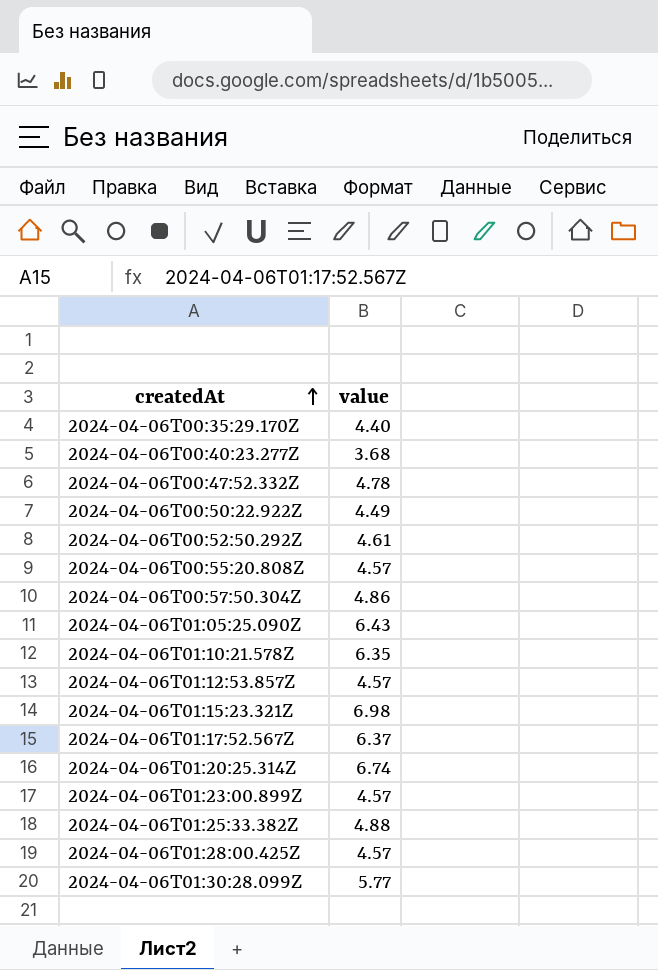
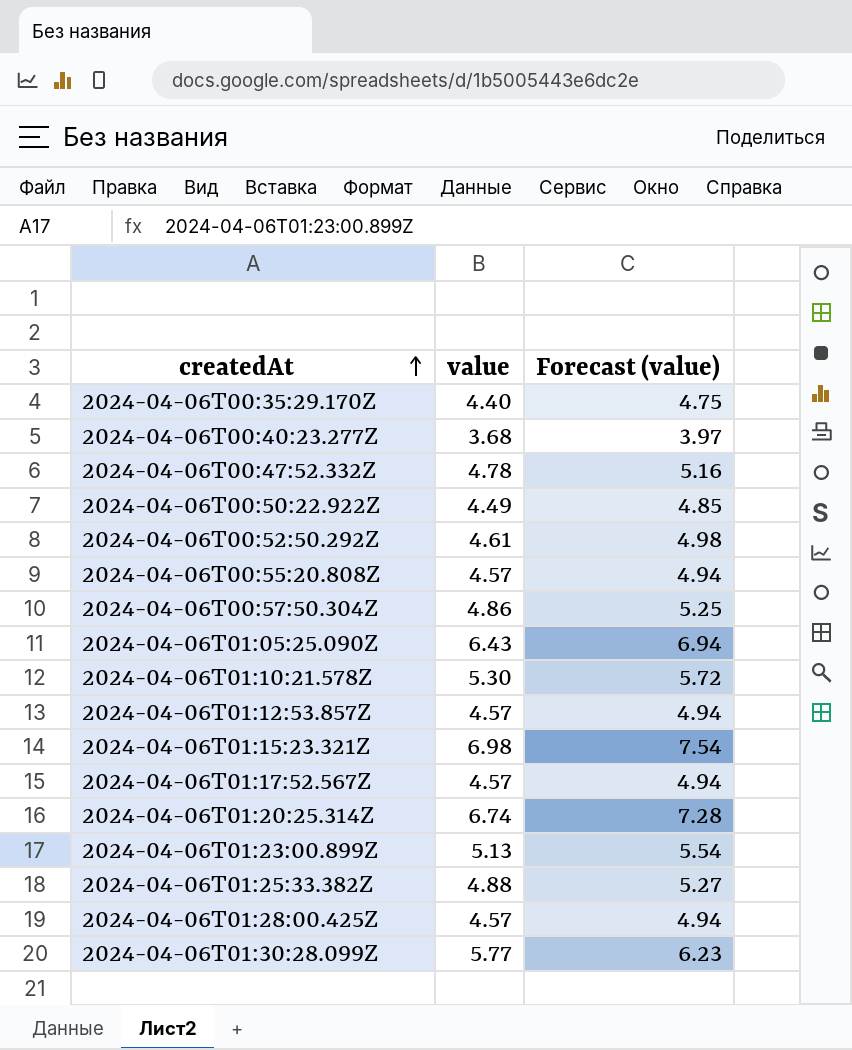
column Forecast (value) | formula: none -> [value] * 1.08
2024-04-06T01:10:21.578Z | value: 6.35 -> 5.30
2024-04-06T01:17:52.567Z | value: 6.37 -> 4.57
2024-04-06T01:23:00.899Z | value: 4.57 -> 5.13

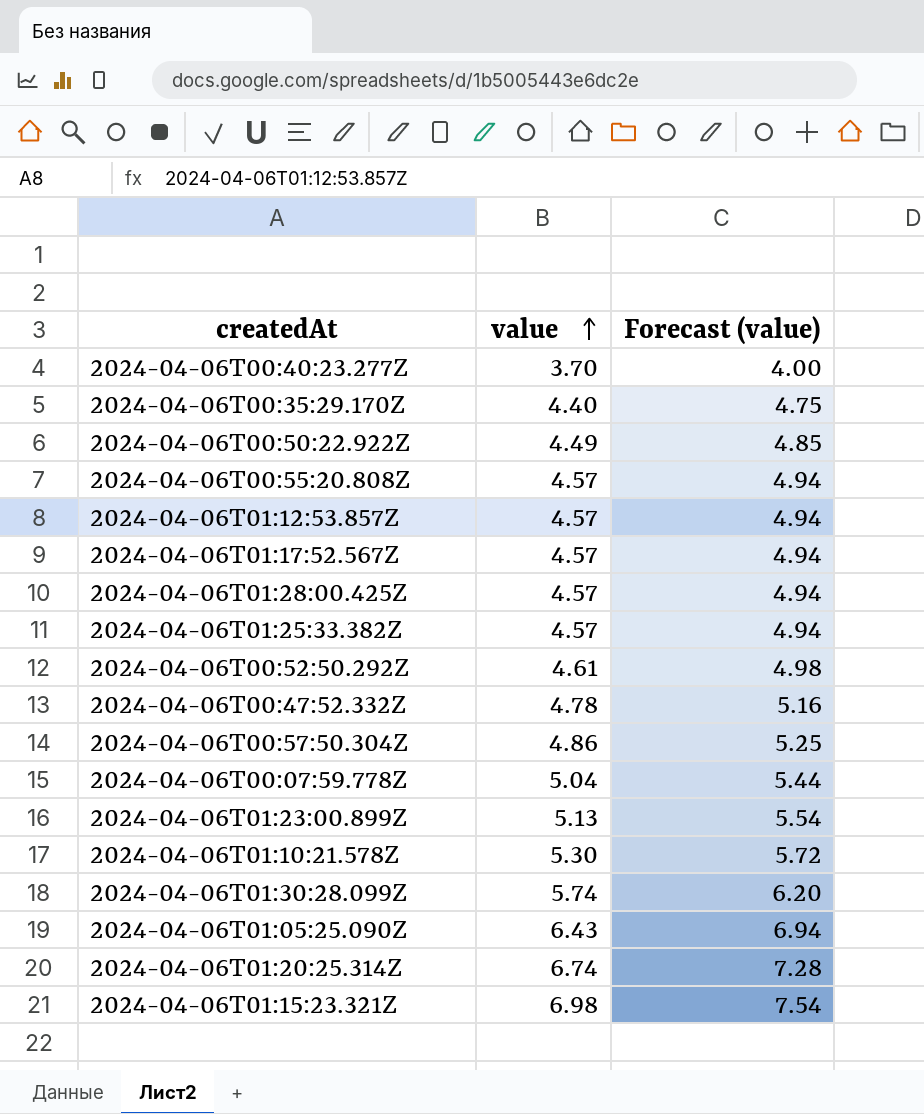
row order: createdAt ascending -> value ascending
2024-04-06T00:40:23.277Z | value: 3.68 -> 3.70
2024-04-06T00:40:23.277Z | Forecast (value): 3.97 -> 4.00
2024-04-06T01:25:33.382Z | value: 4.88 -> 4.57
2024-04-06T01:25:33.382Z | Forecast (value): 5.27 -> 4.94
row 2024-04-06T00:07:59.778Z: none -> 5.04 | 5.44
2024-04-06T01:30:28.099Z | value: 5.77 -> 5.74
2024-04-06T01:30:28.099Z | Forecast (value): 6.23 -> 6.20

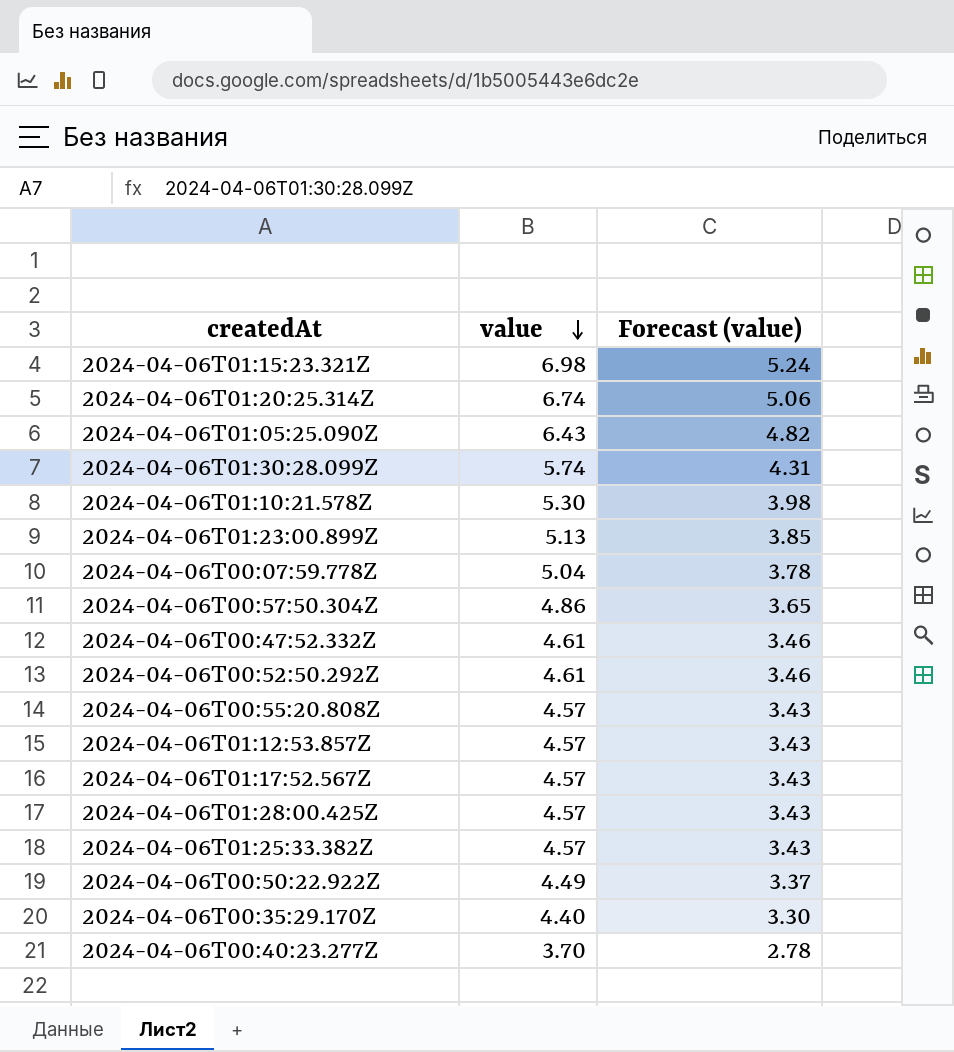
row order: value ascending -> value descending
column Forecast (value) | formula: [value] * 1.08 -> [value] * 0.75
2024-04-06T00:47:52.332Z | value: 4.78 -> 4.61

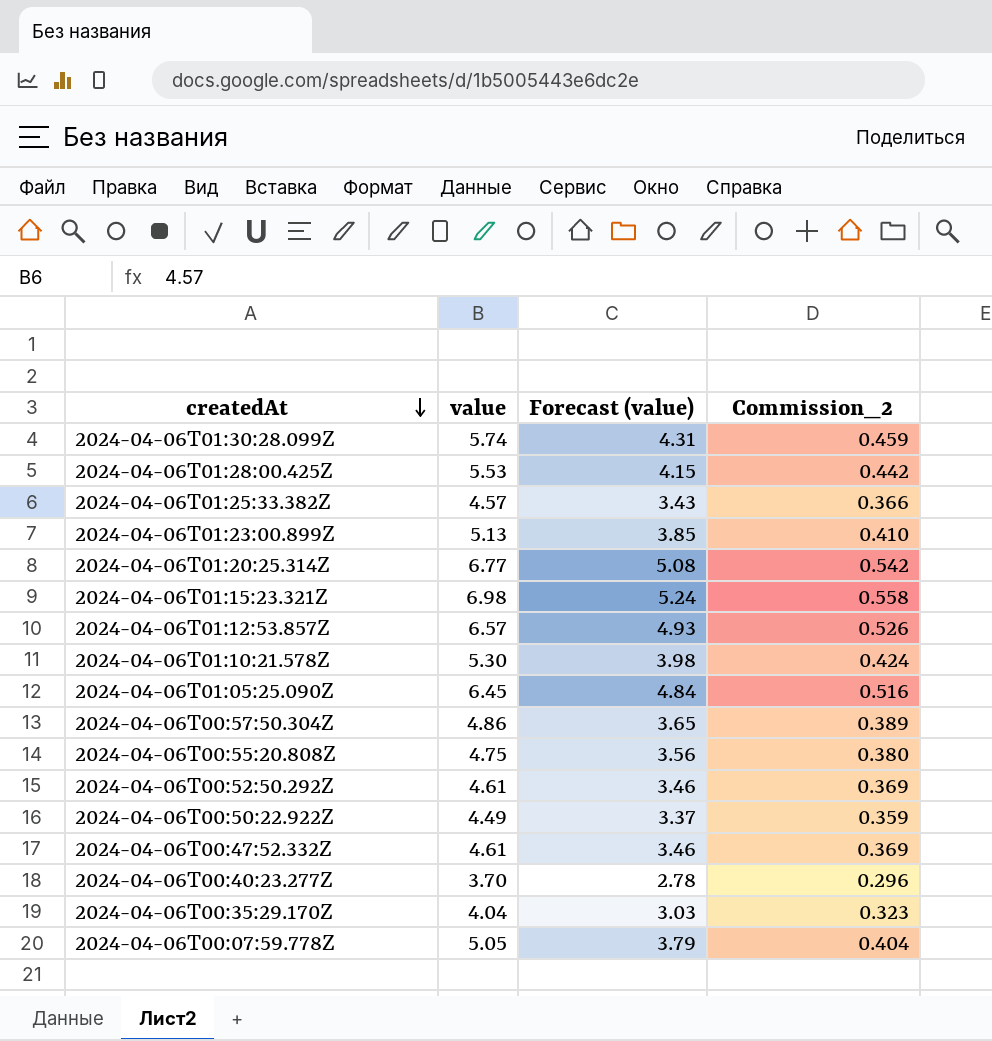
row order: value descending -> createdAt descending
column Commission_2 | formula: none -> [value] * 0.08
row 2024-04-06T01:17:52.567Z: 4.57 | 3.43 -> none
2024-04-06T01:28:00.425Z | value: 4.57 -> 5.53
2024-04-06T01:28:00.425Z | Forecast (value): 3.43 -> 4.15
2024-04-06T01:20:25.314Z | value: 6.74 -> 6.77
2024-04-06T01:20:25.314Z | Forecast (value): 5.06 -> 5.08
2024-04-06T01:12:53.857Z | value: 4.57 -> 6.57
2024-04-06T01:12:53.857Z | Forecast (value): 3.43 -> 4.93
2024-04-06T01:05:25.090Z | value: 6.43 -> 6.45
2024-04-06T01:05:25.090Z | Forecast (value): 4.82 -> 4.84
2024-04-06T00:55:20.808Z | value: 4.57 -> 4.75
2024-04-06T00:55:20.808Z | Forecast (value): 3.43 -> 3.56
2024-04-06T00:35:29.170Z | value: 4.40 -> 4.04
2024-04-06T00:35:29.170Z | Forecast (value): 3.30 -> 3.03
2024-04-06T00:07:59.778Z | value: 5.04 -> 5.05
2024-04-06T00:07:59.778Z | Forecast (value): 3.78 -> 3.79

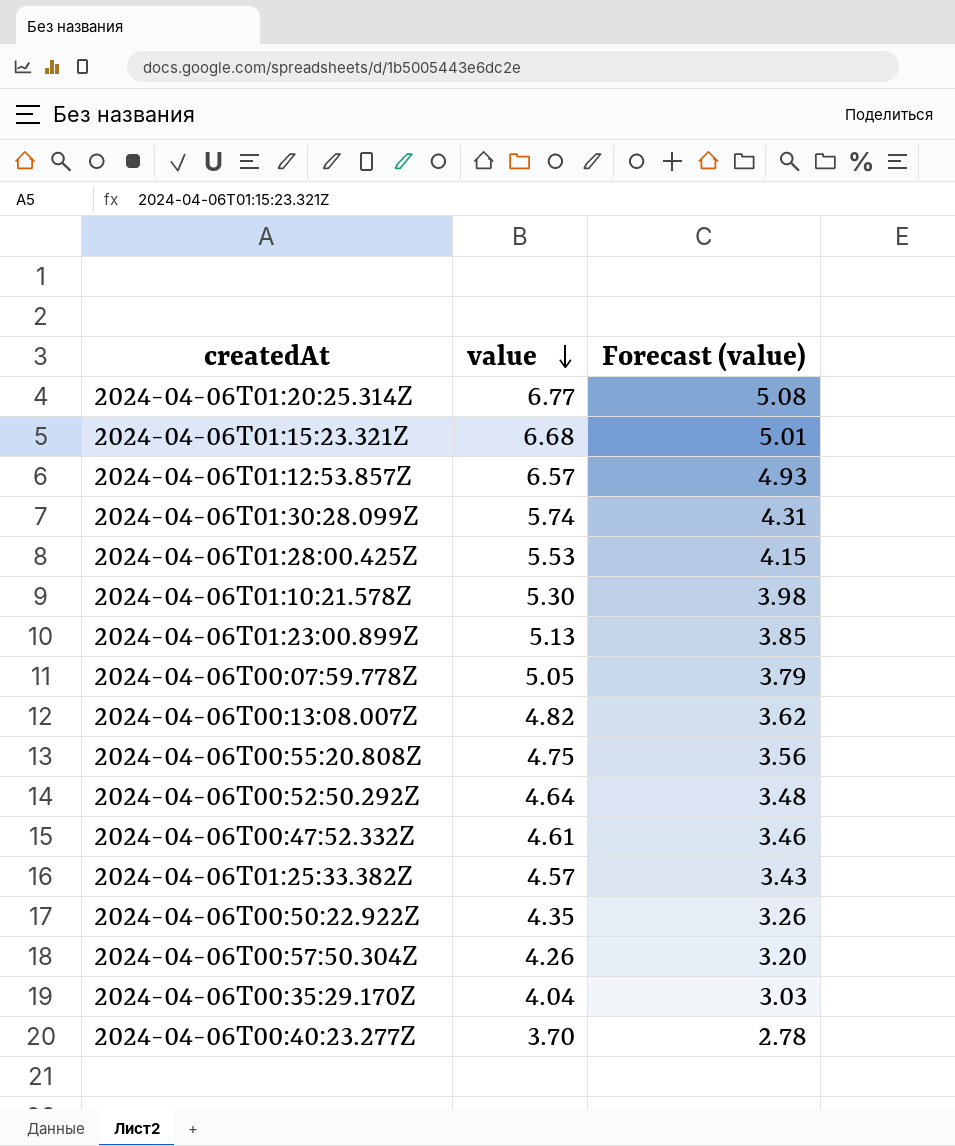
row order: createdAt descending -> value descending
column Commission_2 | formula: [value] * 0.08 -> none
row 2024-04-06T01:05:25.090Z: 6.45 | 4.84 | 0.516 -> none
2024-04-06T01:15:23.321Z | value: 6.98 -> 6.68
2024-04-06T01:15:23.321Z | Forecast (value): 5.24 -> 5.01
row 2024-04-06T00:13:08.007Z: none -> 4.82 | 3.62
2024-04-06T00:52:50.292Z | value: 4.61 -> 4.64
2024-04-06T00:52:50.292Z | Forecast (value): 3.46 -> 3.48
2024-04-06T00:50:22.922Z | value: 4.49 -> 4.35
2024-04-06T00:50:22.922Z | Forecast (value): 3.37 -> 3.26
2024-04-06T00:57:50.304Z | value: 4.86 -> 4.26
2024-04-06T00:57:50.304Z | Forecast (value): 3.65 -> 3.20

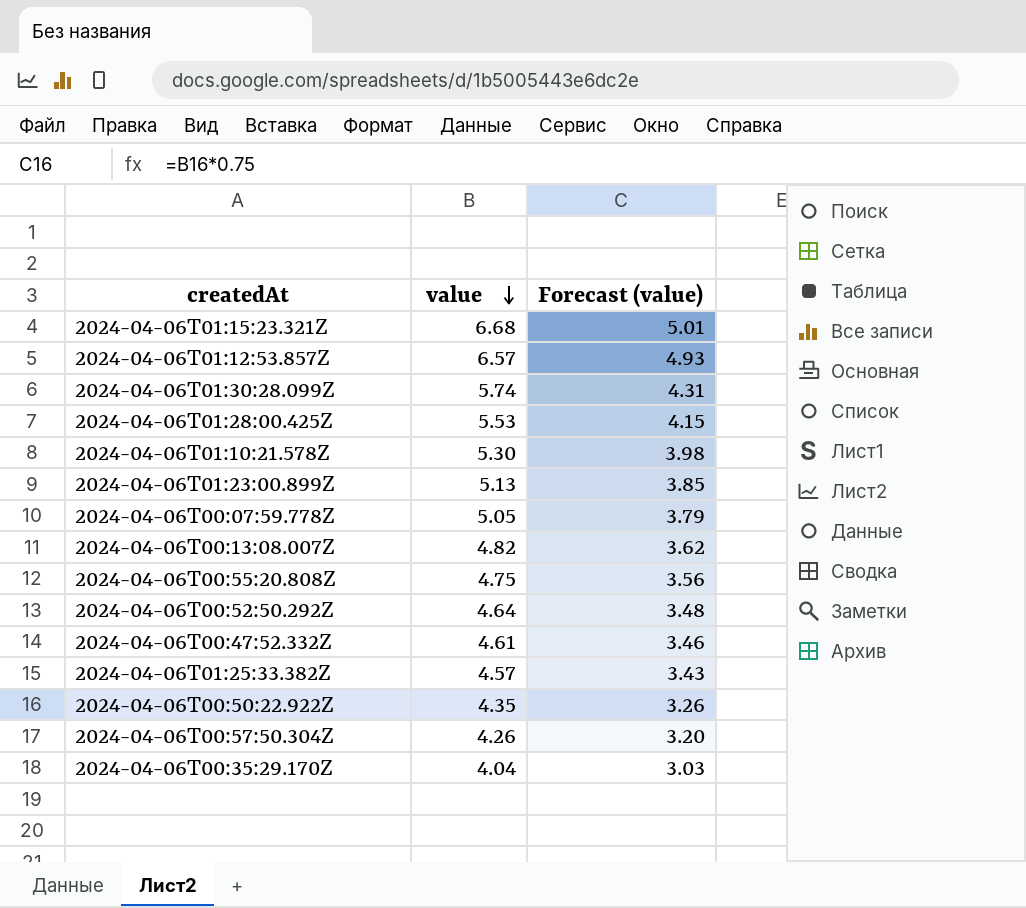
row 2024-04-06T01:20:25.314Z: 6.77 | 5.08 -> none
row 2024-04-06T00:40:23.277Z: 3.70 | 2.78 -> none

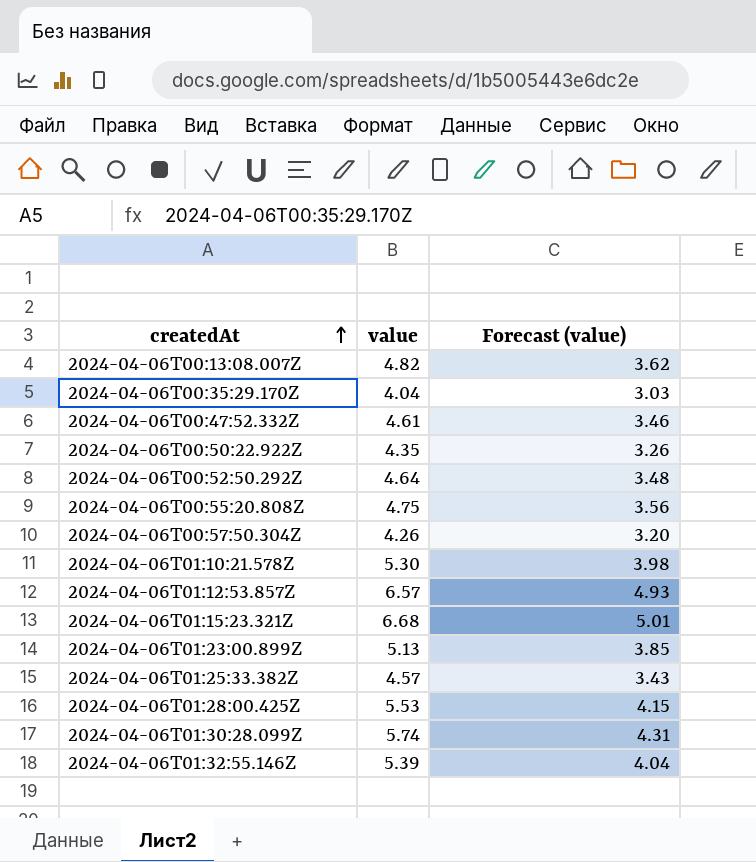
row order: value descending -> createdAt ascending
row 2024-04-06T00:07:59.778Z: 5.05 | 3.79 -> none
row 2024-04-06T01:32:55.146Z: none -> 5.39 | 4.04

